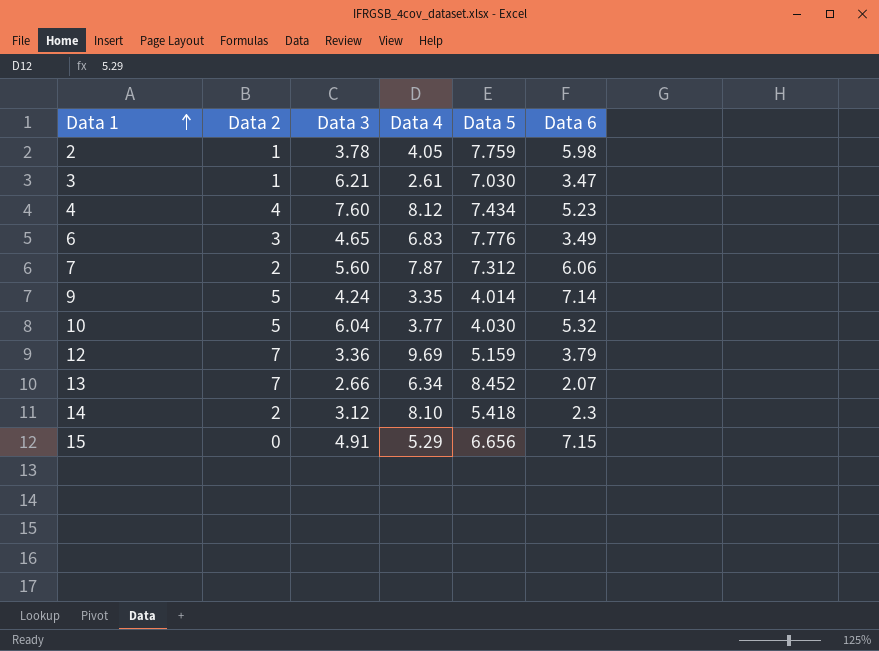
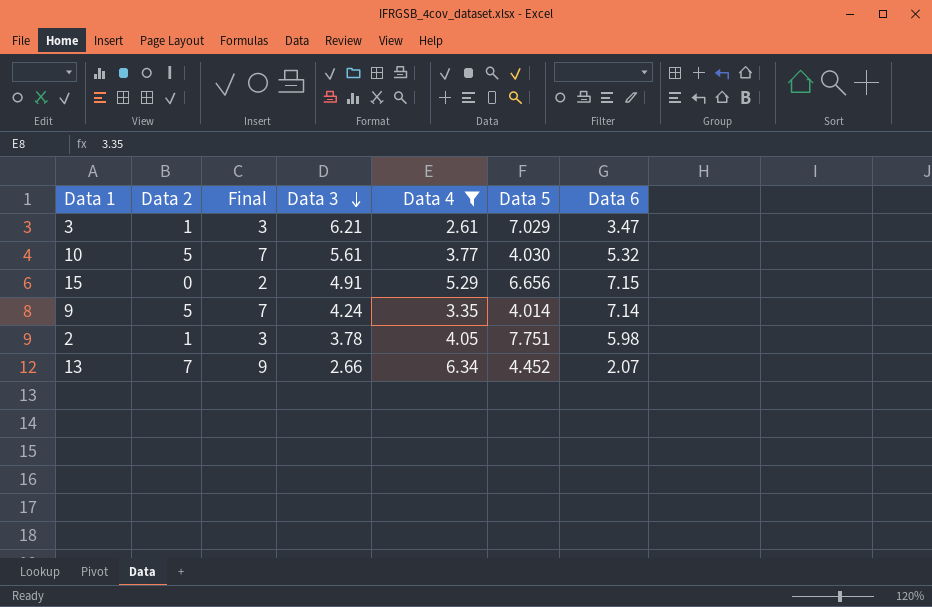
filter: none -> Data 4 <= 6.34
row order: Data 1 ascending -> Data 3 descending
column Final | formula: none -> [Data 2] + 2
3 | Data 5: 7.030 -> 7.029
10 | Data 3: 6.04 -> 5.61
2 | Data 5: 7.759 -> 7.751
13 | Data 5: 8.452 -> 4.452

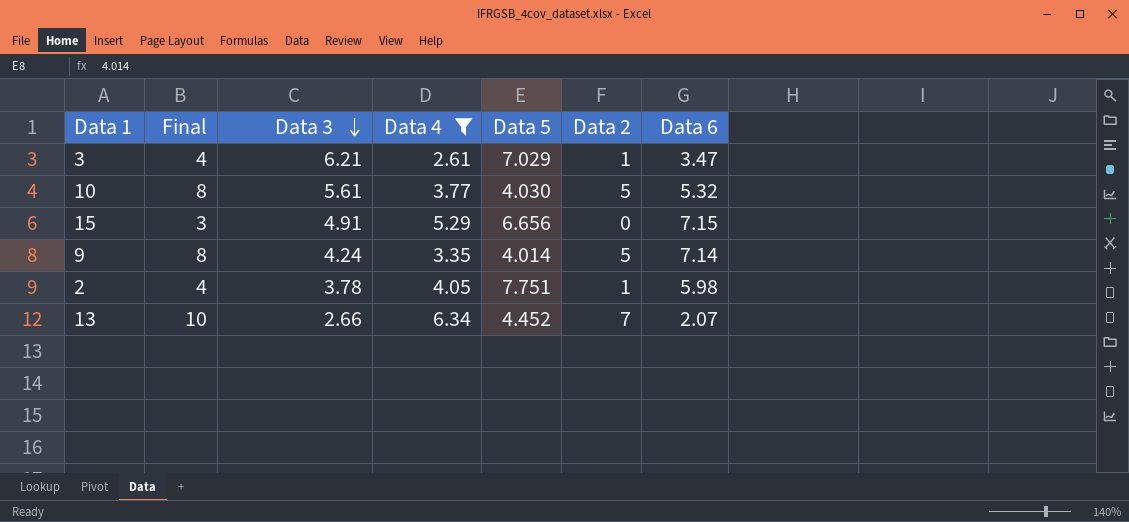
column Final | formula: [Data 2] + 2 -> [Data 2] + 3
column Data 2 | position: 2 -> 6

